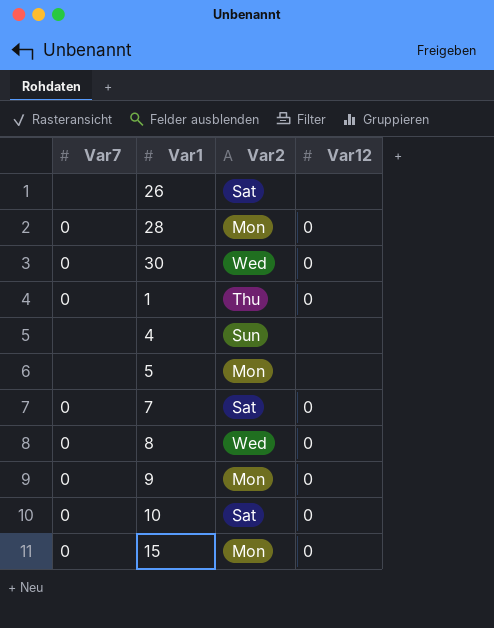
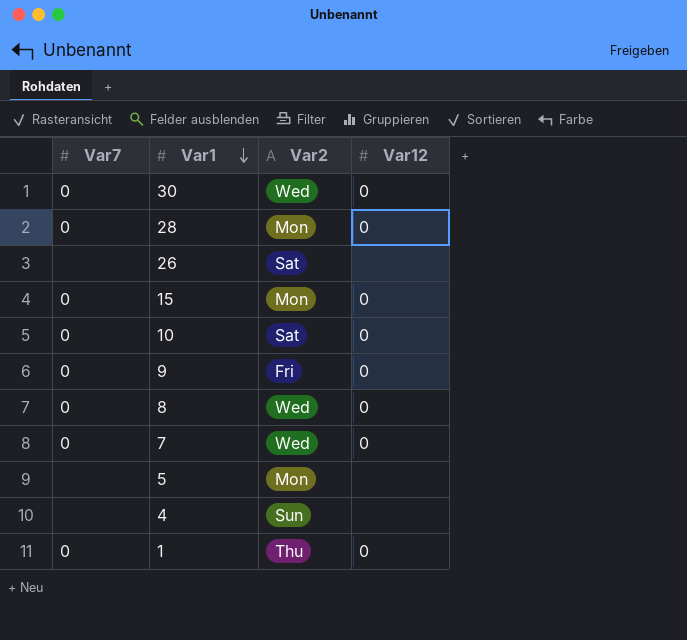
row order: none -> Var1 descending
9 | Var2: Mon -> Fri
7 | Var2: Sat -> Wed

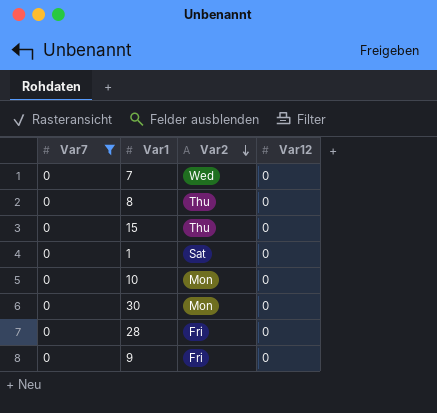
filter: none -> Var7 = 0
row order: Var1 descending -> Var2 descending
8 | Var2: Wed -> Thu
15 | Var2: Mon -> Thu
1 | Var2: Thu -> Sat
10 | Var2: Sat -> Mon
30 | Var2: Wed -> Mon
28 | Var2: Mon -> Fri

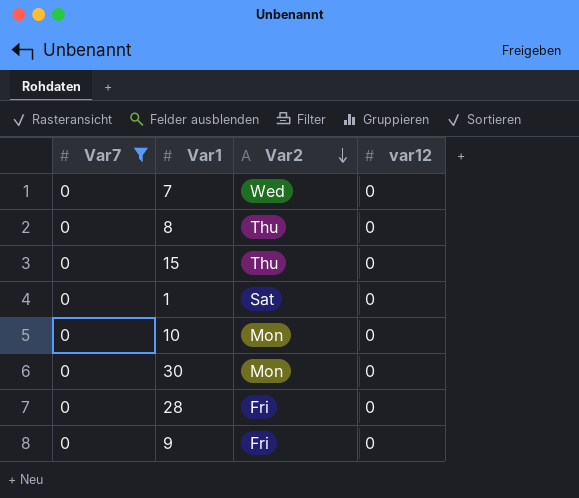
column name: Var12 -> var12

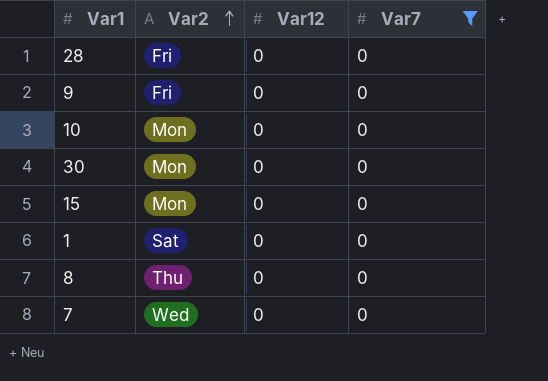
row order: Var2 descending -> Var2 ascending
column name: var12 -> Var12
column Var7 | position: 1 -> 4
15 | Var2: Thu -> Mon

